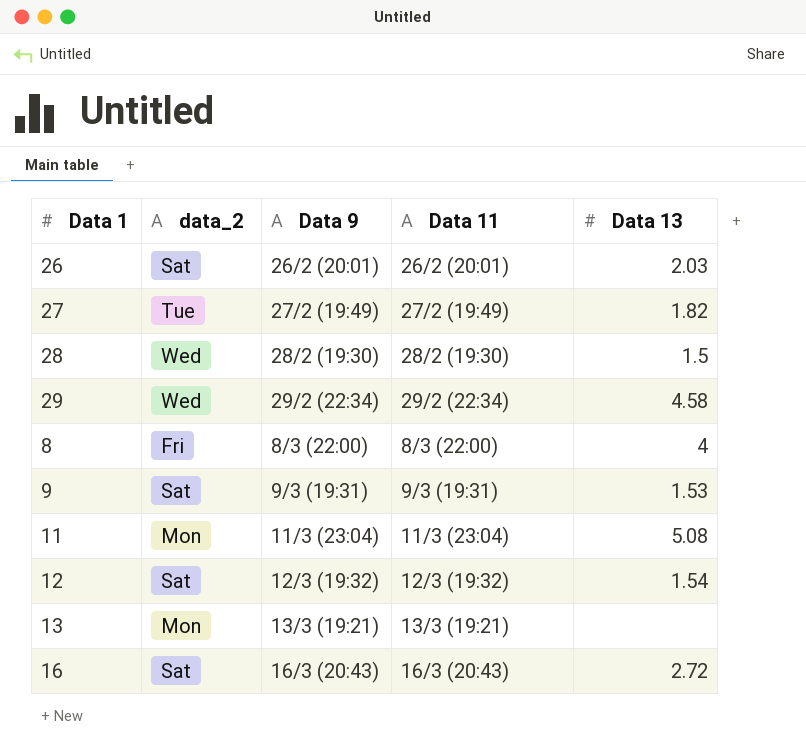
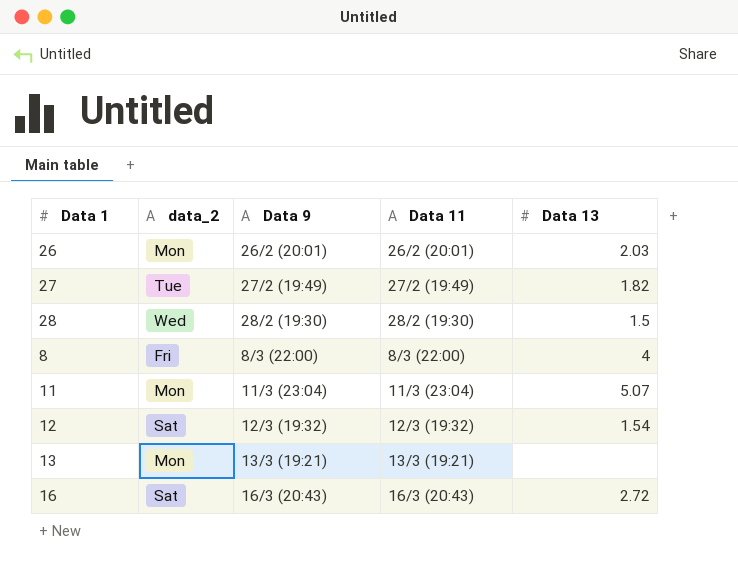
row 29: Wed | 29/2 (22:34) | 29/2 (22:34) | 4.58 -> none
row 9: Sat | 9/3 (19:31) | 9/3 (19:31) | 1.53 -> none
26 | data_2: Sat -> Mon
11 | Data 13: 5.08 -> 5.07

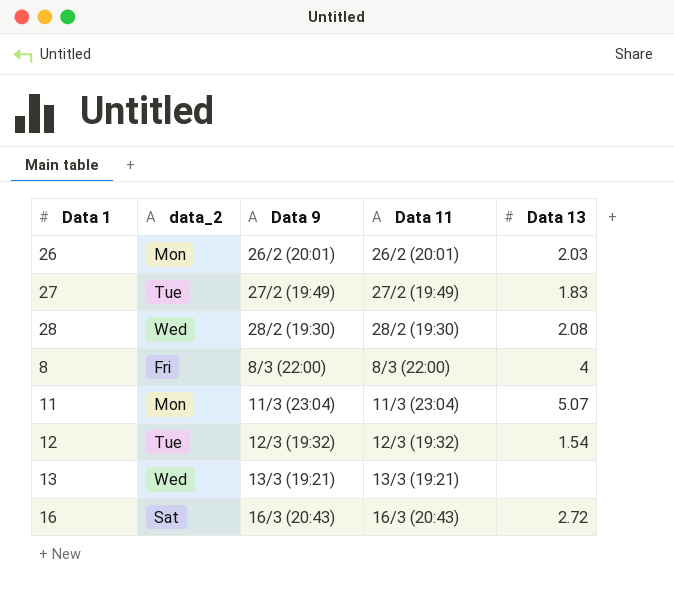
27 | Data 13: 1.82 -> 1.83
28 | Data 13: 1.5 -> 2.08
12 | data_2: Sat -> Tue
13 | data_2: Mon -> Wed

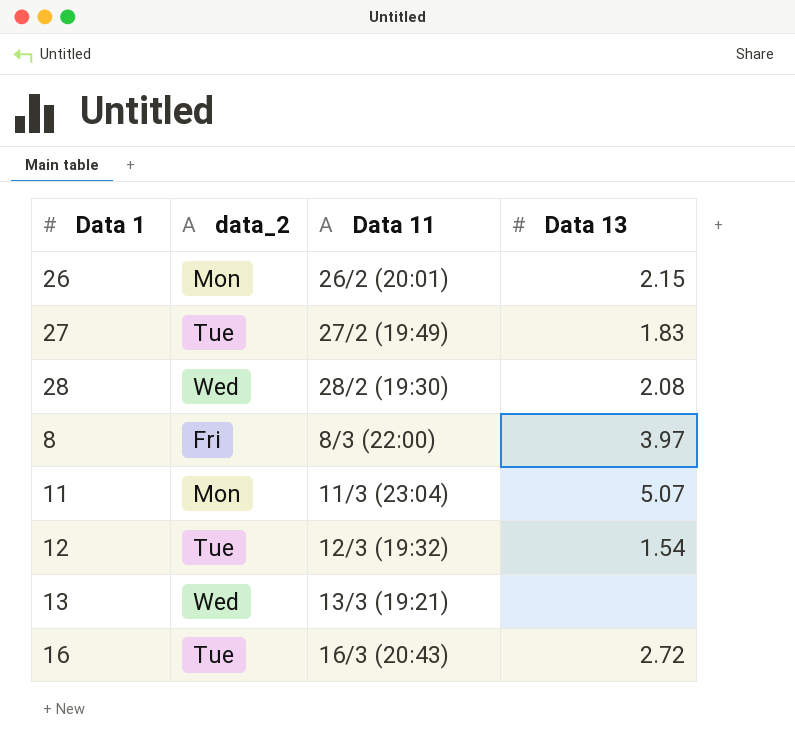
column Data 9 | position: 3 -> none
26 | Data 13: 2.03 -> 2.15
8 | Data 13: 4 -> 3.97
16 | data_2: Sat -> Tue

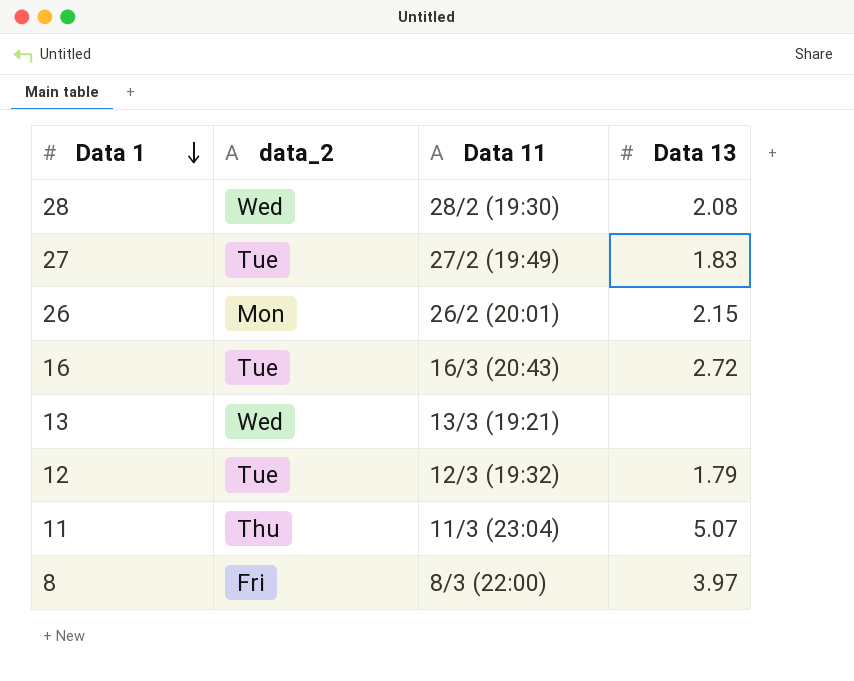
row order: none -> Data 1 descending
12 | Data 13: 1.54 -> 1.79
11 | data_2: Mon -> Thu

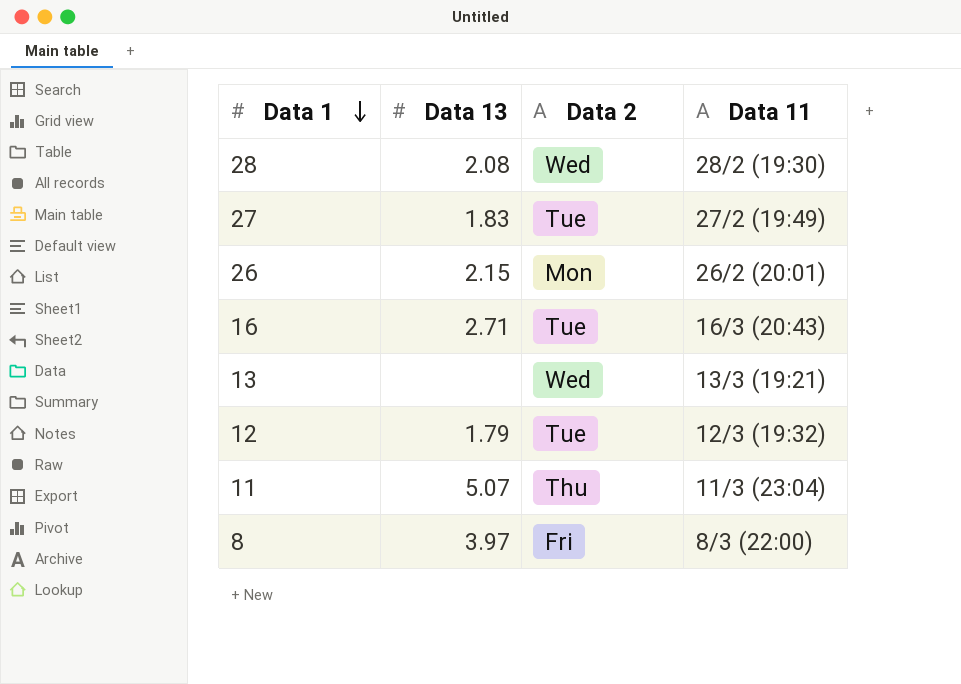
column Data 13 | position: 4 -> 2
column name: data_2 -> Data 2
16 | Data 13: 2.72 -> 2.71

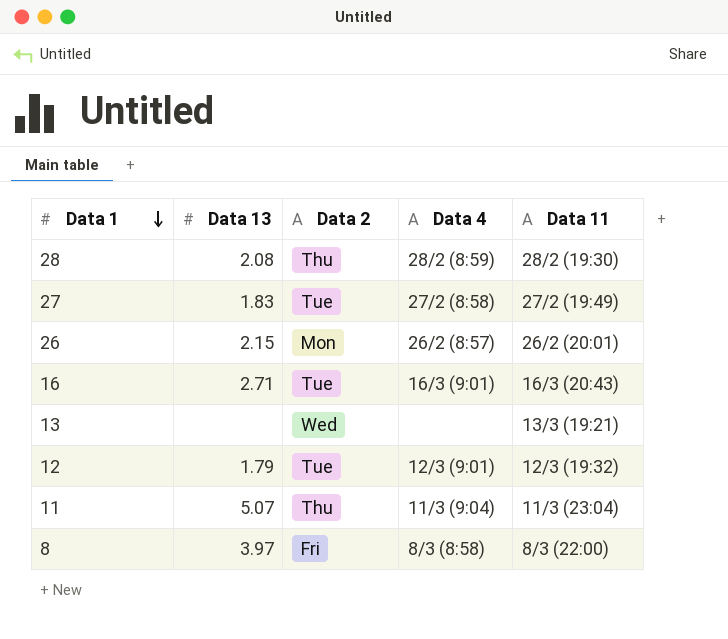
column Data 4 | position: none -> 4
28 | Data 2: Wed -> Thu

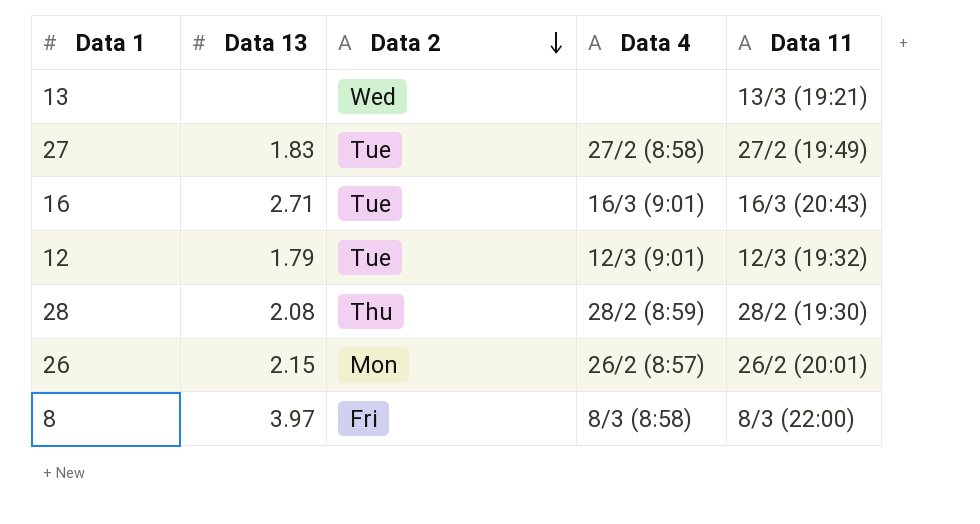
row order: Data 1 descending -> Data 2 descending
row 11: 5.07 | Thu | 11/3 (9:04) | 11/3 (23:04) -> none

